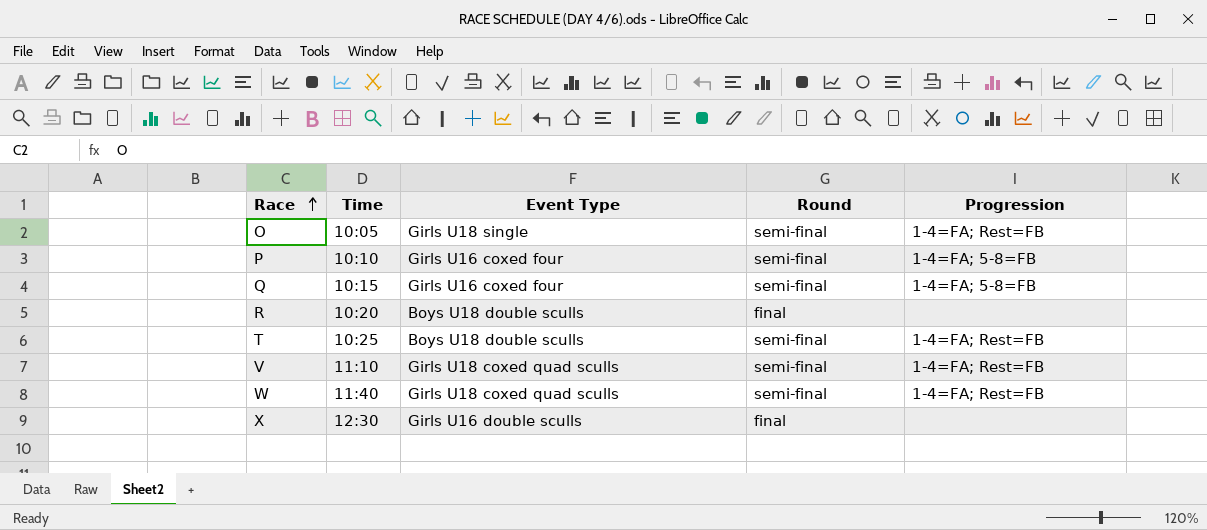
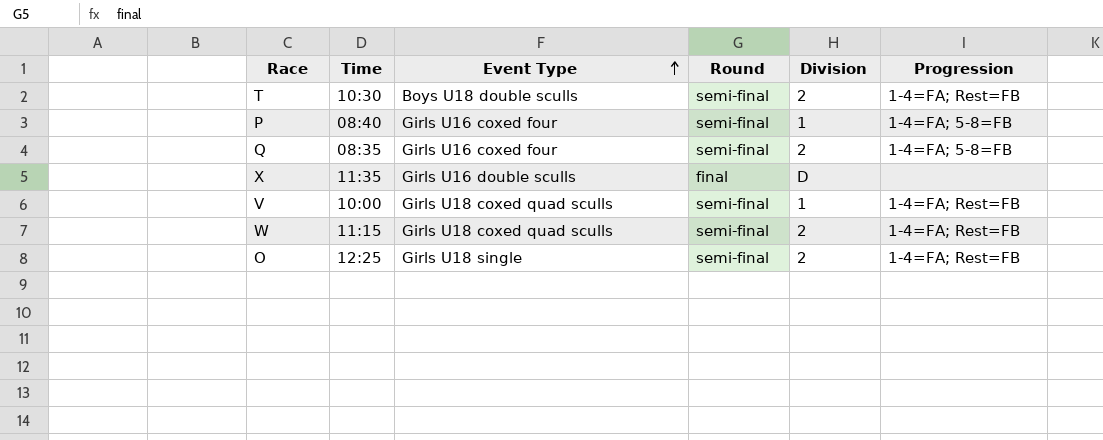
row order: Race ascending -> Event Type ascending
column Division | position: none -> 5
row R: 10:20 | Boys U18 double sculls | final | none -> none
T | Time: 10:25 -> 10:30
P | Time: 10:10 -> 08:40
Q | Time: 10:15 -> 08:35
X | Time: 12:30 -> 11:35
V | Time: 11:10 -> 10:00
W | Time: 11:40 -> 11:15
O | Time: 10:05 -> 12:25

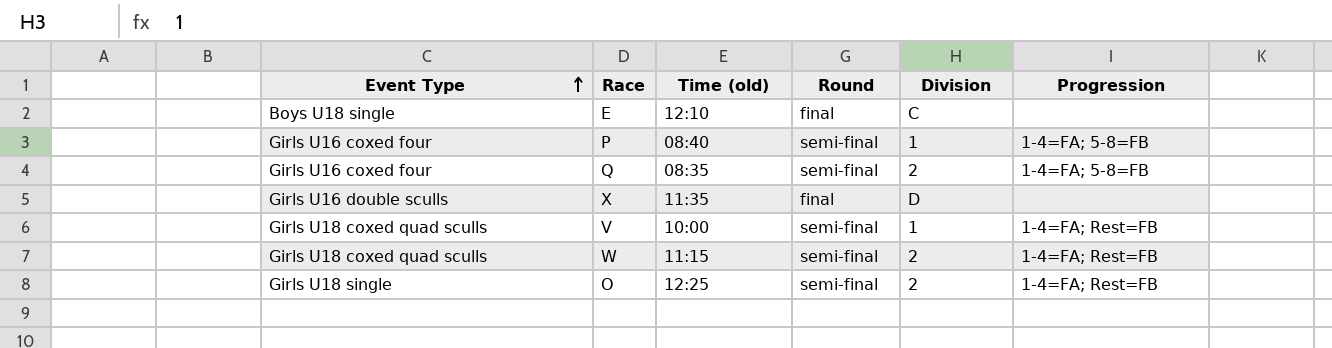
column Event Type | position: 3 -> 1
column name: Time -> Time (old)
row T: 10:30 | Boys U18 double sculls | semi-final | 2 | 1-4=FA; Rest=FB -> none
row E: none -> Boys U18 single | 12:10 | final | C | none

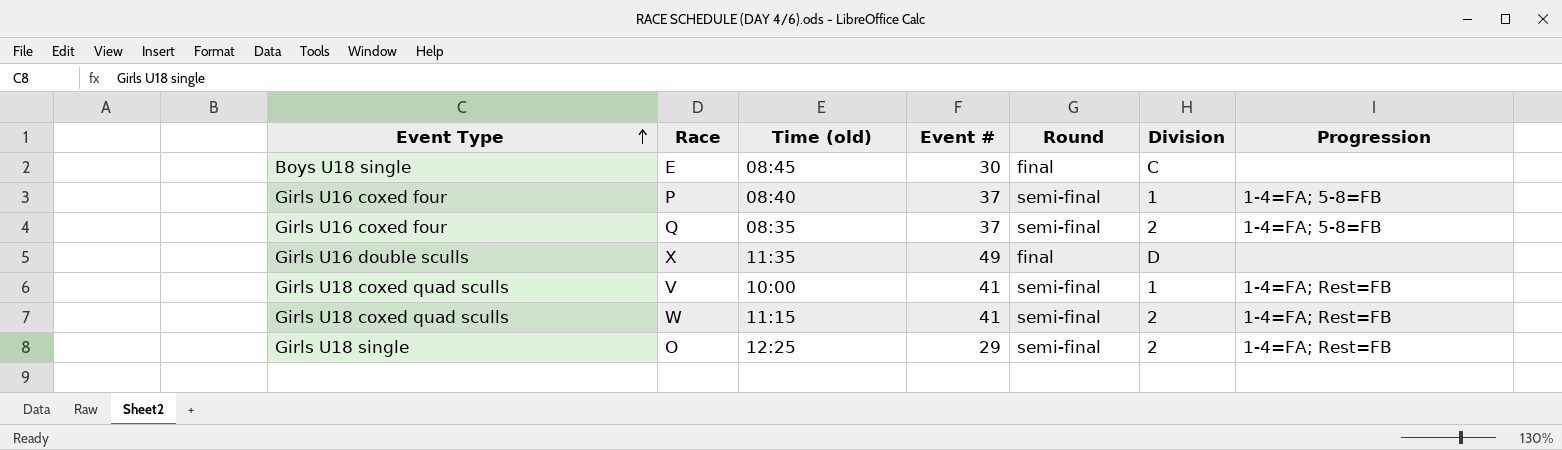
column Event # | position: none -> 4
E | Time (old): 12:10 -> 08:45

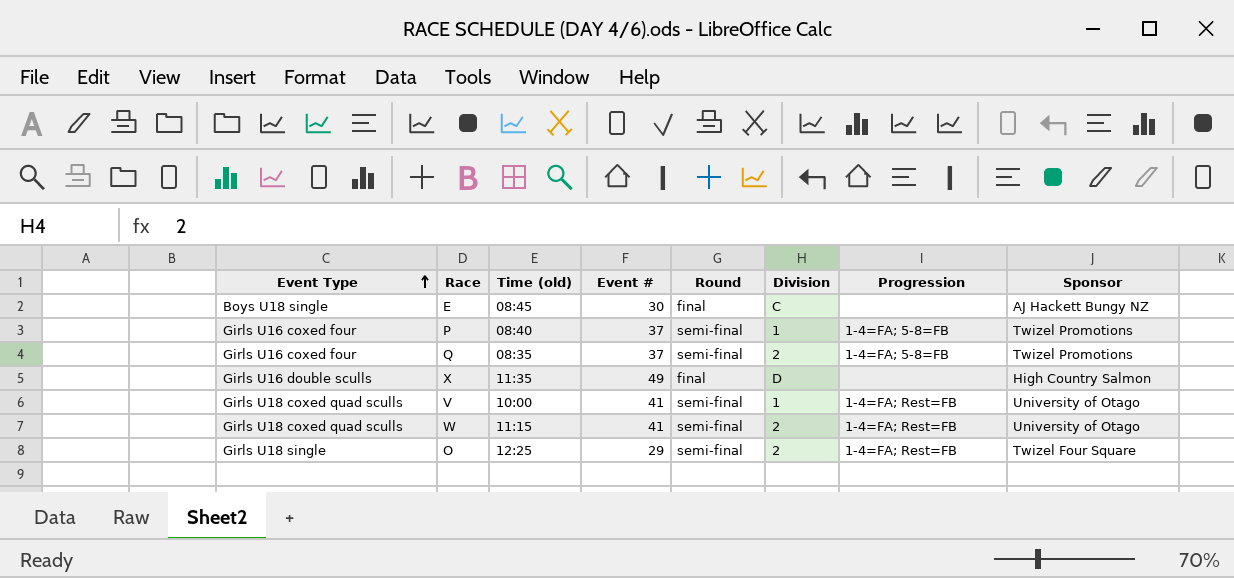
column Sponsor | position: none -> 8

